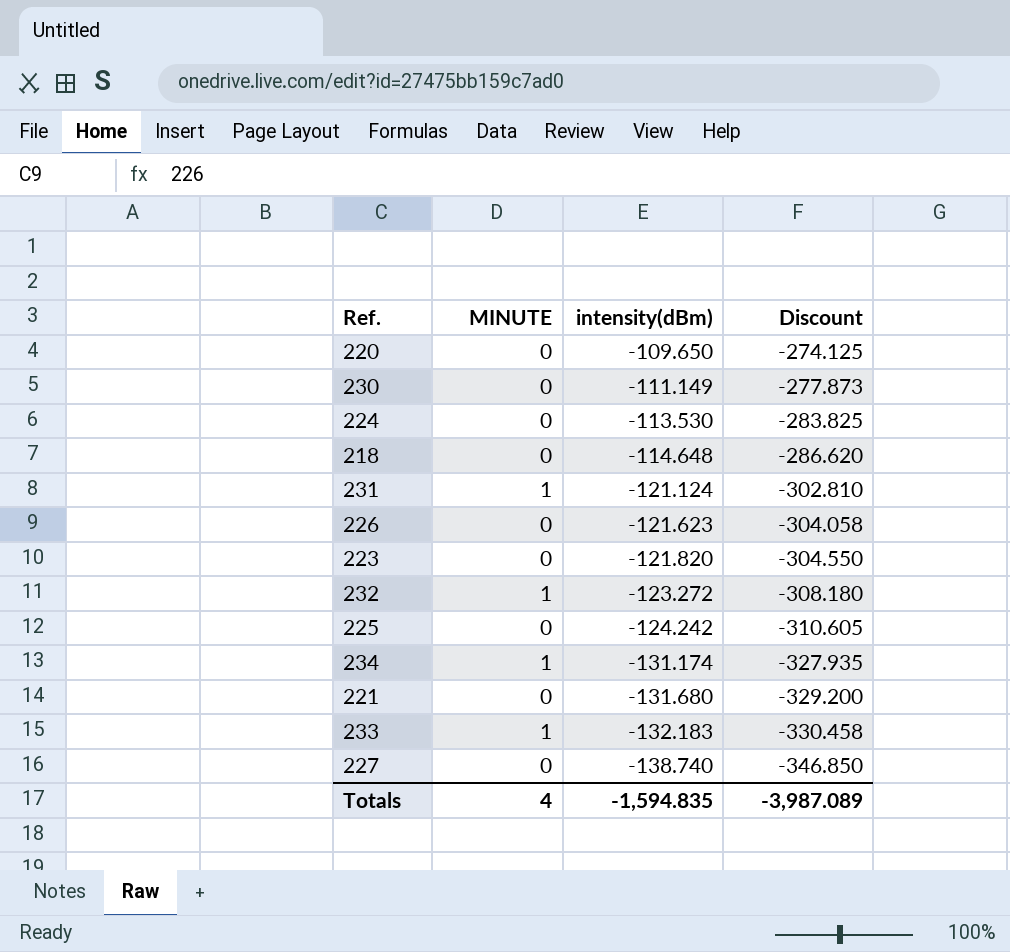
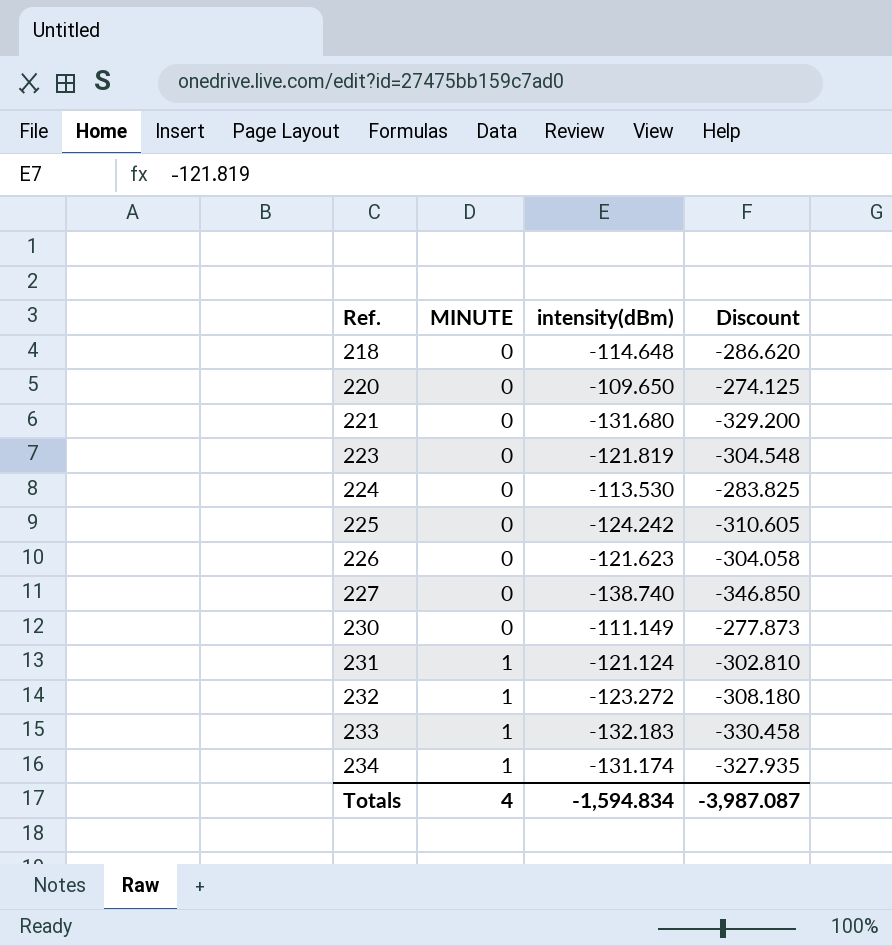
row order: intensity(dBm) descending -> Ref. ascending
223 | intensity(dBm): -121.820 -> -121.819
223 | Discount: -304.550 -> -304.548
Totals | intensity(dBm): -1,594.835 -> -1,594.834
Totals | Discount: -3,987.089 -> -3,987.087

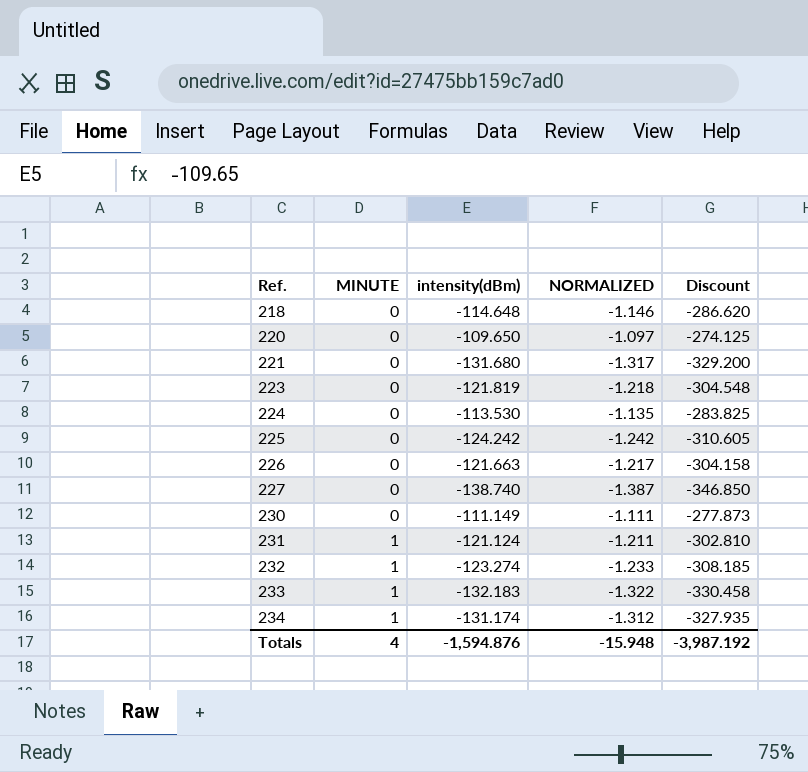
column NORMALIZED | formula: none -> [intensity(dBm)] * 0.01
226 | intensity(dBm): -121.623 -> -121.663
226 | Discount: -304.058 -> -304.158
232 | intensity(dBm): -123.272 -> -123.274
232 | Discount: -308.180 -> -308.185
Totals | intensity(dBm): -1,594.834 -> -1,594.876
Totals | Discount: -3,987.087 -> -3,987.192

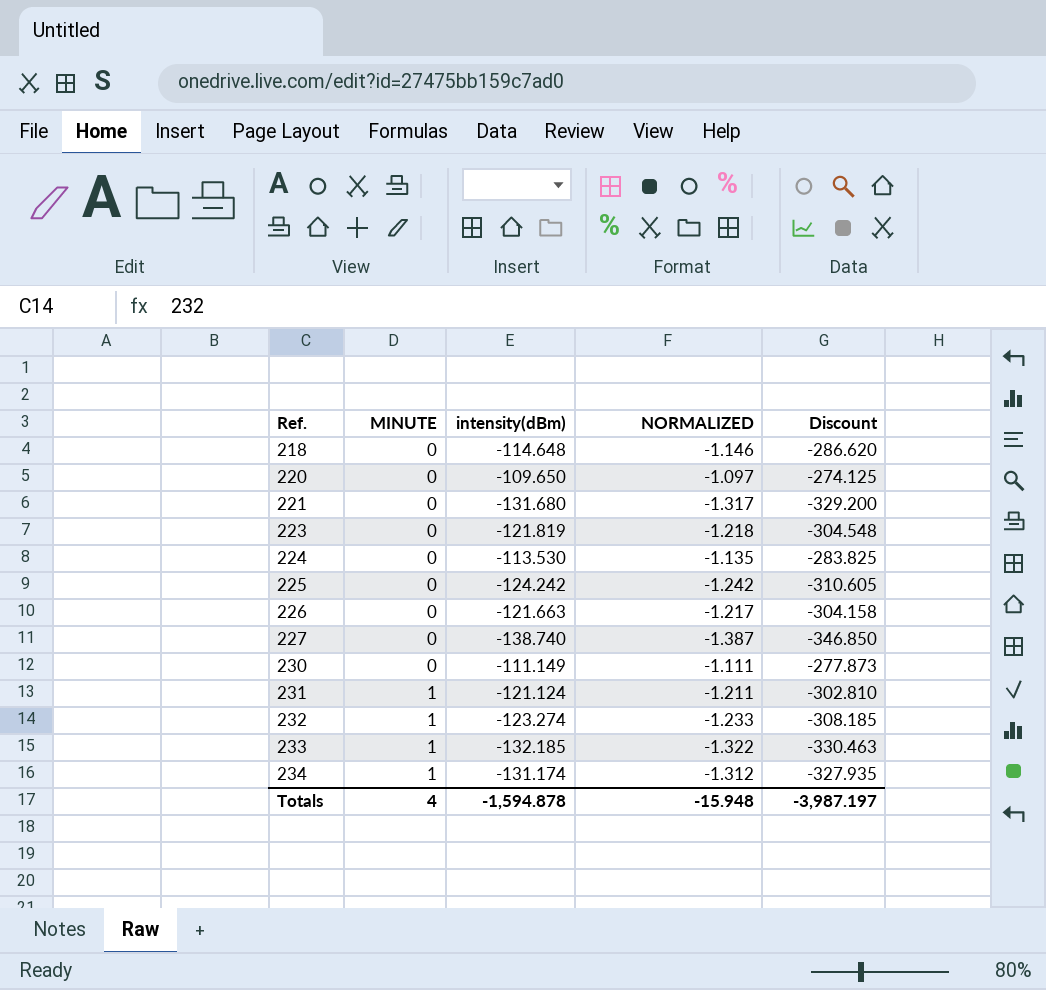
233 | intensity(dBm): -132.183 -> -132.185
233 | Discount: -330.458 -> -330.463
Totals | intensity(dBm): -1,594.876 -> -1,594.878
Totals | Discount: -3,987.192 -> -3,987.197

